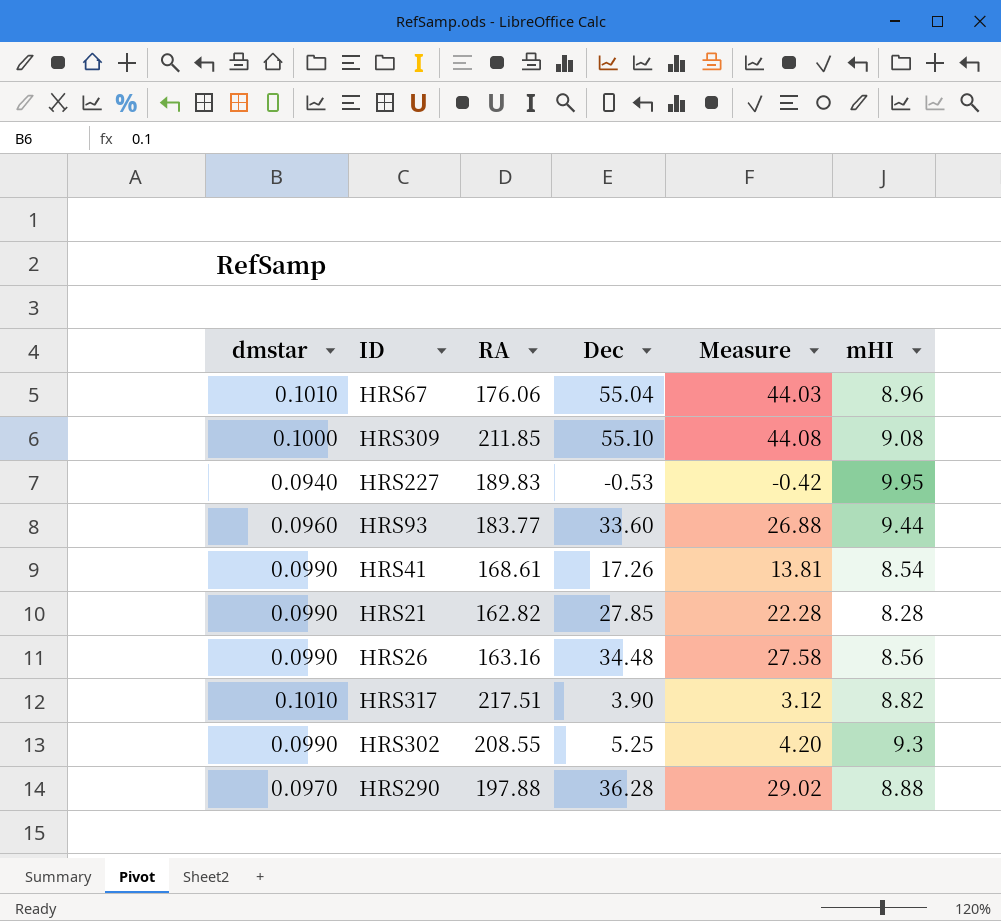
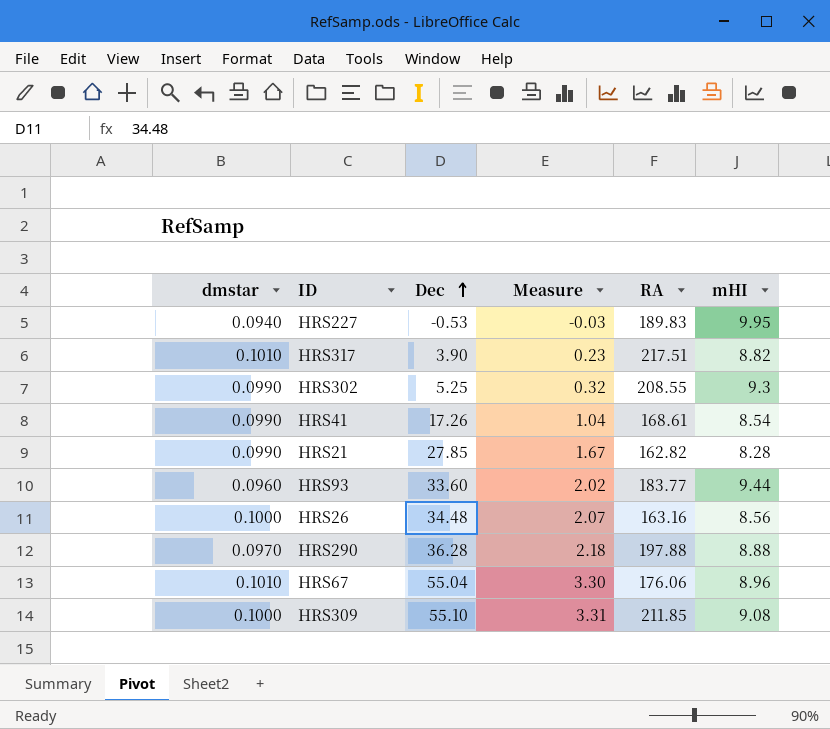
row order: none -> Dec ascending
column Measure | formula: [Dec] * 0.8 -> [Dec] * 0.06
column RA | position: 3 -> 5
HRS26 | dmstar: 0.0990 -> 0.1000

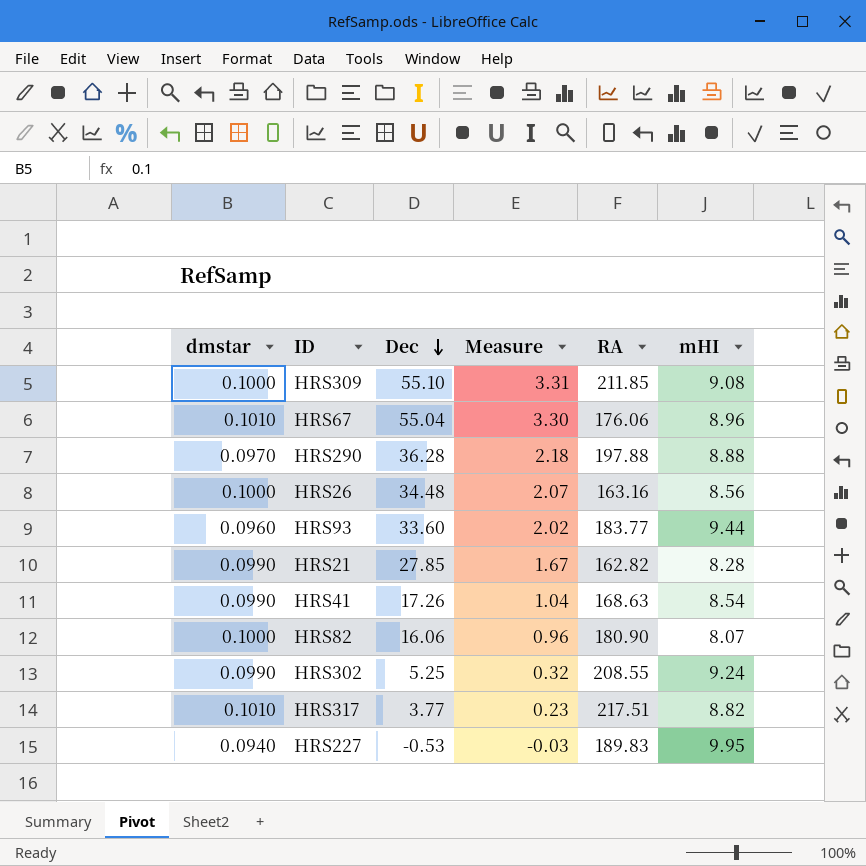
row order: Dec ascending -> Dec descending
HRS41 | RA: 168.61 -> 168.63
row HRS82: none -> 0.1000 | 16.06 | 0.96 | 180.90 | 8.07
HRS302 | mHI: 9.3 -> 9.24
HRS317 | Dec: 3.90 -> 3.77

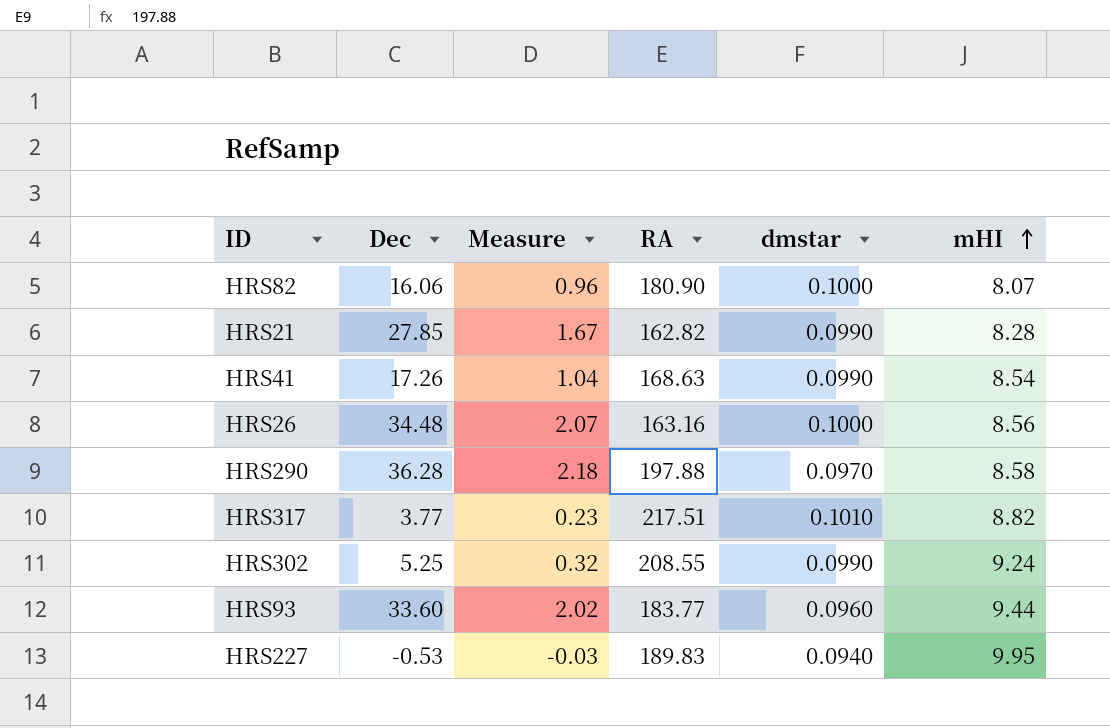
row order: Dec descending -> mHI ascending
column dmstar | position: 1 -> 5
row HRS309: 0.1000 | 55.10 | 3.31 | 211.85 | 9.08 -> none
row HRS67: 0.1010 | 55.04 | 3.30 | 176.06 | 8.96 -> none
HRS290 | mHI: 8.88 -> 8.58

